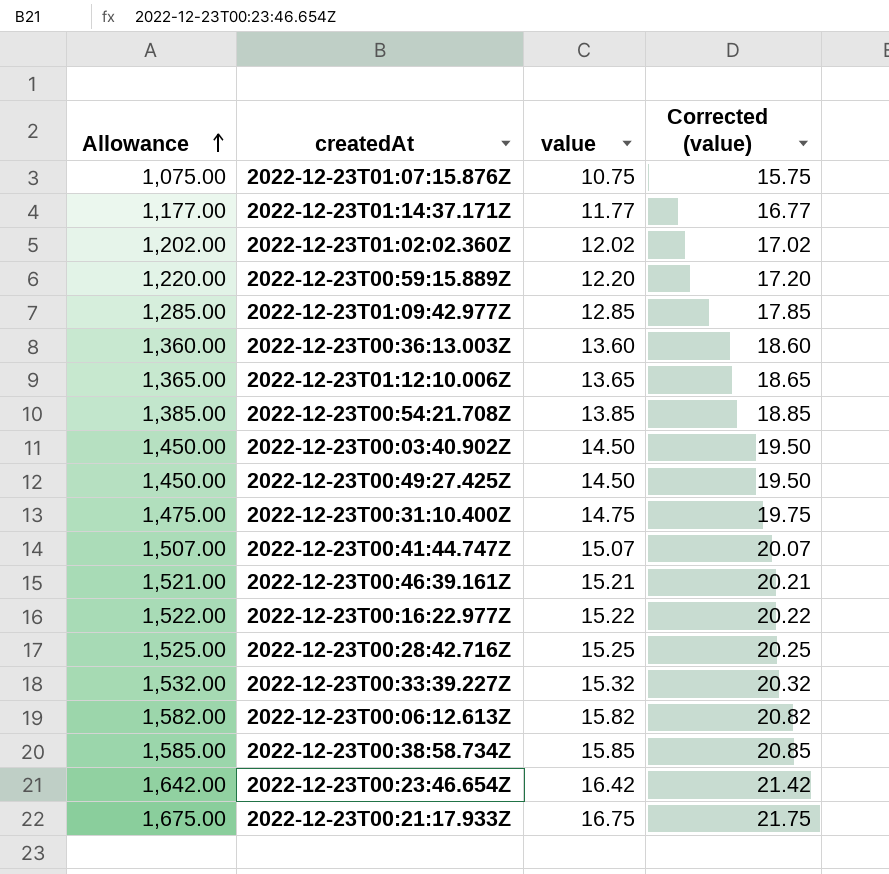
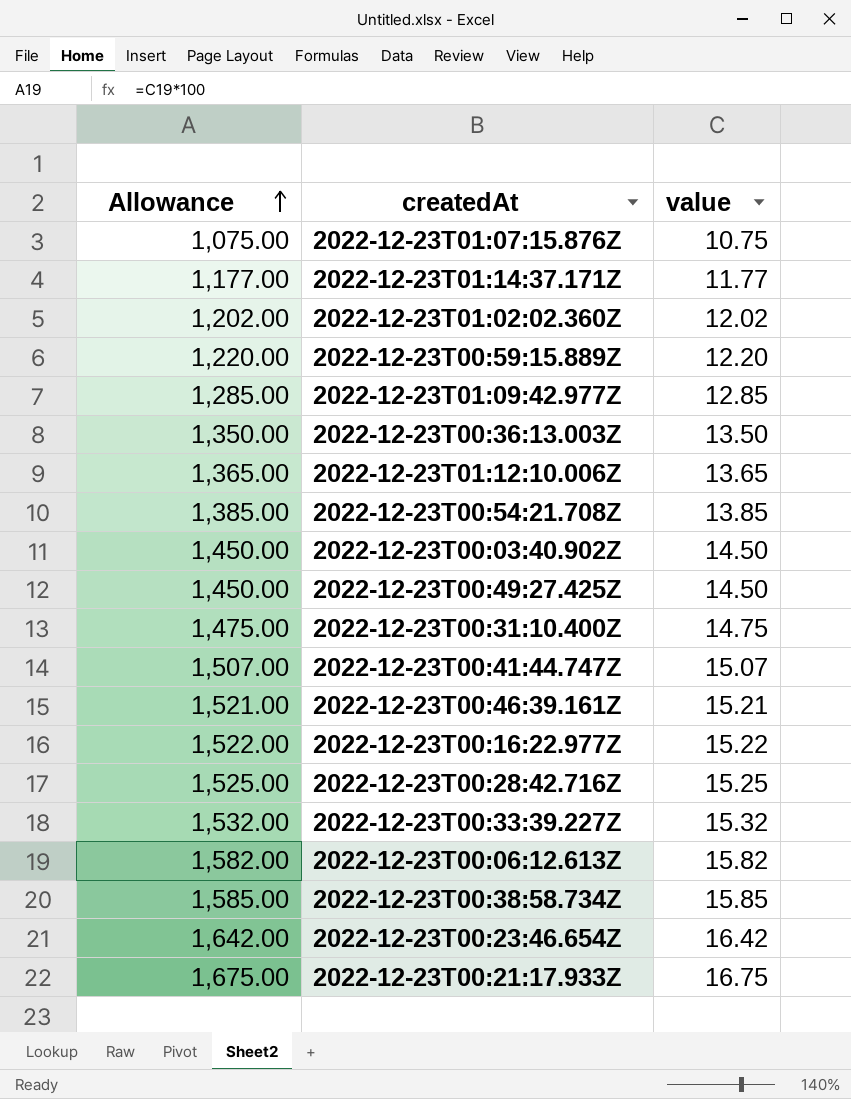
column Corrected (value) | formula: [value] + 5 -> none
2022-12-23T00:36:13.003Z | Allowance: 1,360.00 -> 1,350.00
2022-12-23T00:36:13.003Z | value: 13.60 -> 13.50

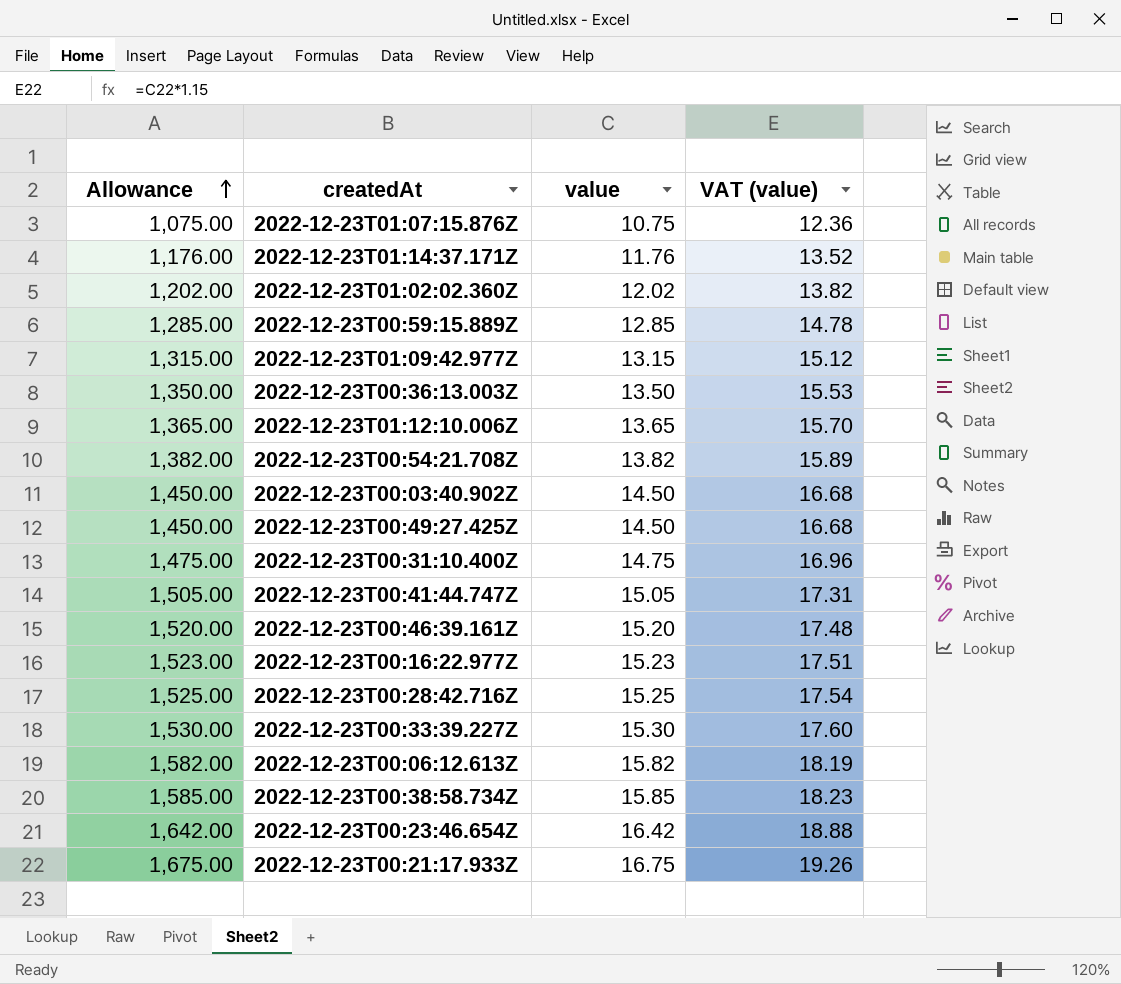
column VAT (value) | formula: none -> [value] * 1.15
2022-12-23T01:14:37.171Z | Allowance: 1,177.00 -> 1,176.00
2022-12-23T01:14:37.171Z | value: 11.77 -> 11.76
2022-12-23T00:59:15.889Z | Allowance: 1,220.00 -> 1,285.00
2022-12-23T00:59:15.889Z | value: 12.20 -> 12.85
2022-12-23T01:09:42.977Z | Allowance: 1,285.00 -> 1,315.00
2022-12-23T01:09:42.977Z | value: 12.85 -> 13.15
2022-12-23T00:54:21.708Z | Allowance: 1,385.00 -> 1,382.00
2022-12-23T00:54:21.708Z | value: 13.85 -> 13.82
2022-12-23T00:41:44.747Z | Allowance: 1,507.00 -> 1,505.00
2022-12-23T00:41:44.747Z | value: 15.07 -> 15.05
2022-12-23T00:46:39.161Z | Allowance: 1,521.00 -> 1,520.00
2022-12-23T00:46:39.161Z | value: 15.21 -> 15.20
2022-12-23T00:16:22.977Z | Allowance: 1,522.00 -> 1,523.00
2022-12-23T00:16:22.977Z | value: 15.22 -> 15.23
2022-12-23T00:33:39.227Z | Allowance: 1,532.00 -> 1,530.00
2022-12-23T00:33:39.227Z | value: 15.32 -> 15.30

